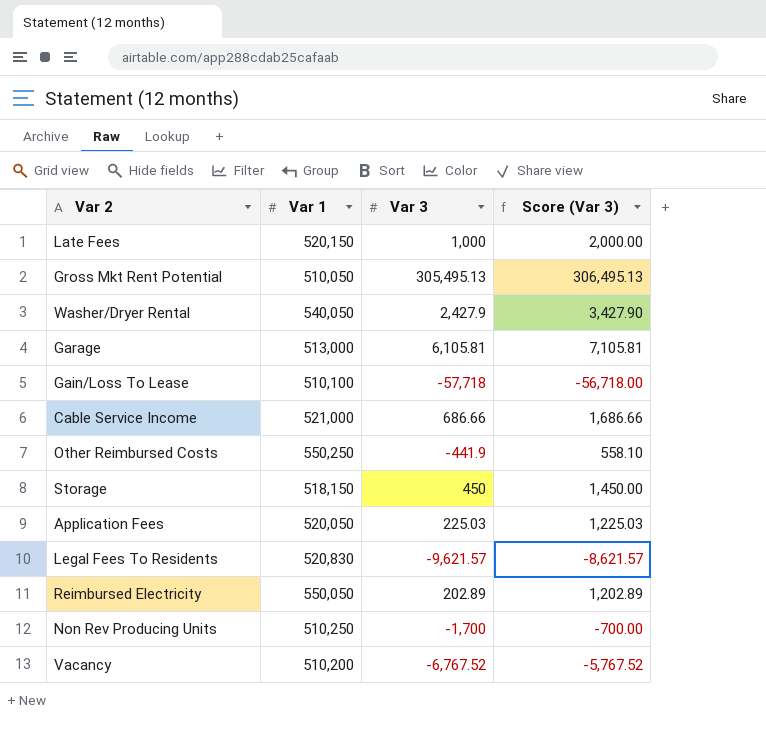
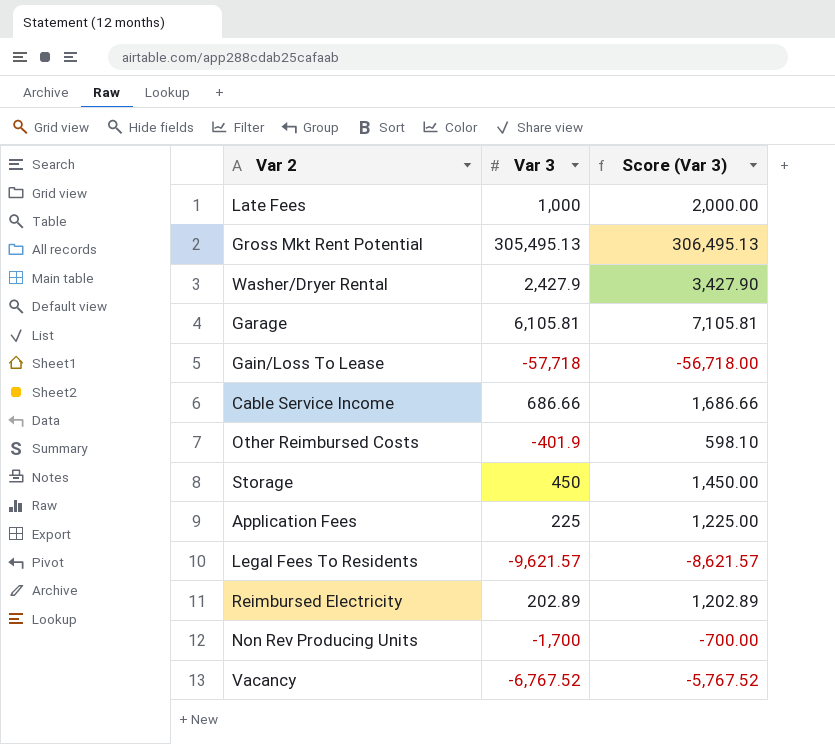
column Var 1 | position: 2 -> none
Other Reimbursed Costs | Var 3: -441.9 -> -401.9
Other Reimbursed Costs | Score (Var 3): 558.10 -> 598.10
Application Fees | Var 3: 225.03 -> 225
Application Fees | Score (Var 3): 1,225.03 -> 1,225.00

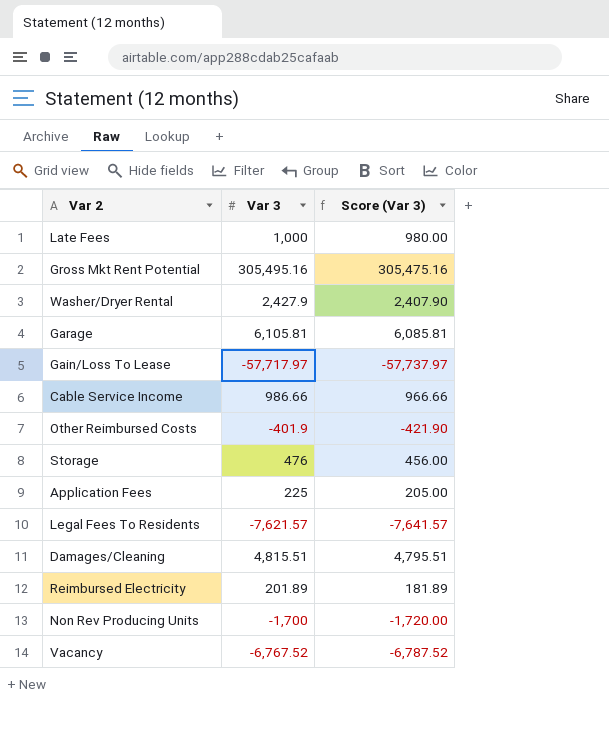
column Score (Var 3) | formula: [Var 3] + 1000 -> [Var 3] - 20
Gross Mkt Rent Potential | Var 3: 305,495.13 -> 305,495.16
Gain/Loss To Lease | Var 3: -57,718 -> -57,717.97
Cable Service Income | Var 3: 686.66 -> 986.66
Storage | Var 3: 450 -> 476
Legal Fees To Residents | Var 3: -9,621.57 -> -7,621.57
row Damages/Cleaning: none -> 4,815.51 | 4,795.51
Reimbursed Electricity | Var 3: 202.89 -> 201.89

